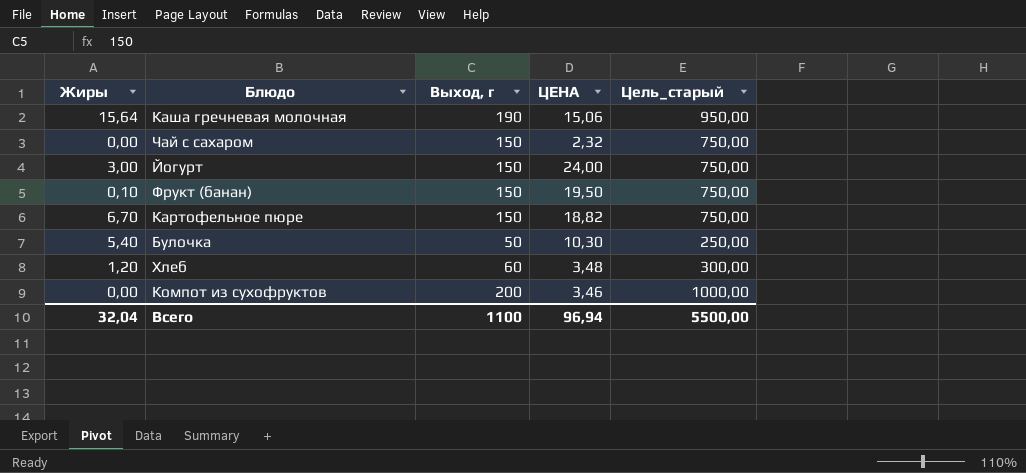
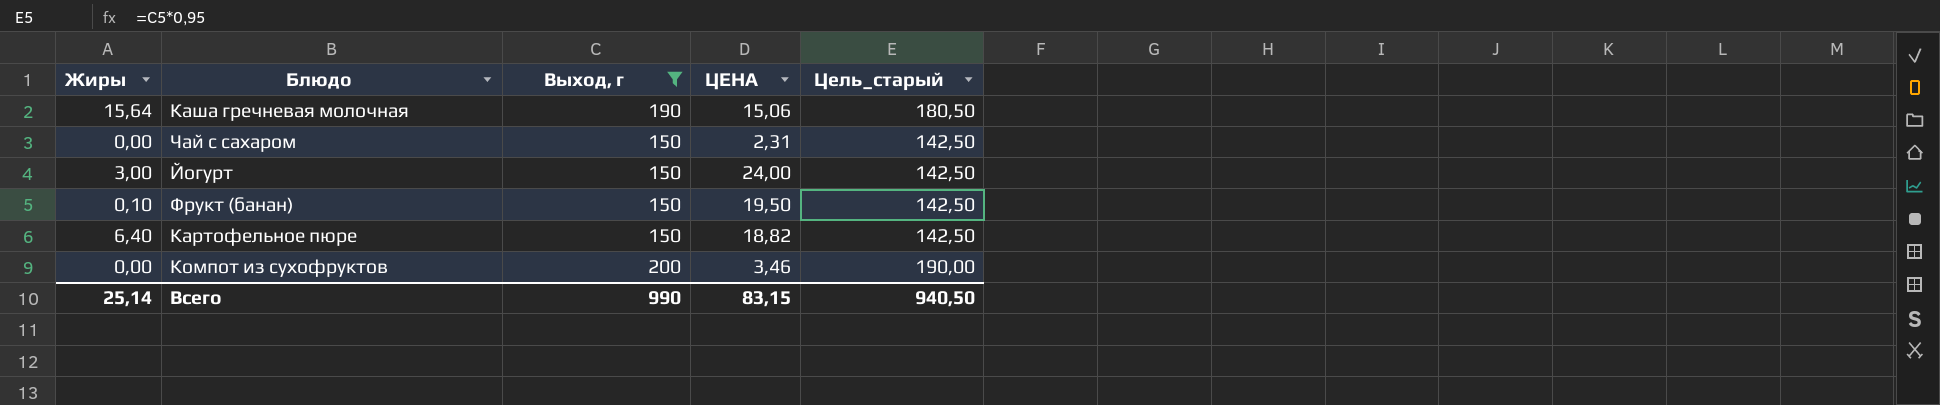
filter: none -> Выход, г >= 150
column Цель_старый | formula: [Выход, г] * 5 -> [Выход, г] * 0,95
Чай с сахаром | ЦЕНА: 2,32 -> 2,31
Картофельное пюре | Жиры: 6,70 -> 6,40
Всего | Жиры: 32,04 -> 25,14
Всего | Выход, г: 1100 -> 990
Всего | ЦЕНА: 96,94 -> 83,15
Всего | Цель_старый: 5500,00 -> 940,50

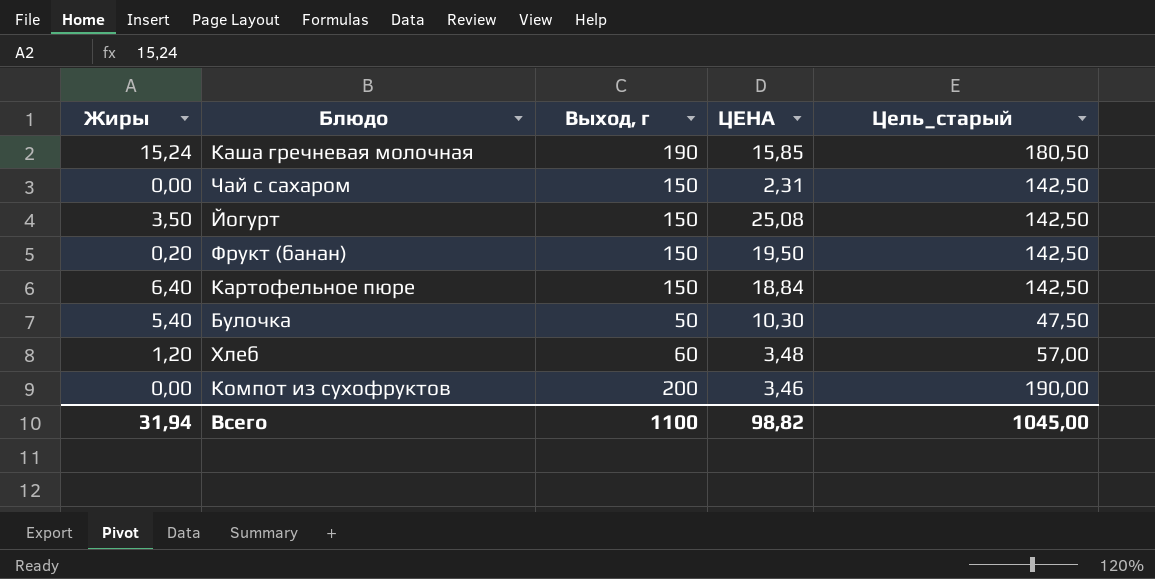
filter: Выход, г >= 150 -> none
Каша гречневая молочная | Жиры: 15,64 -> 15,24
Каша гречневая молочная | ЦЕНА: 15,06 -> 15,85
Йогурт | Жиры: 3,00 -> 3,50
Йогурт | ЦЕНА: 24,00 -> 25,08
Фрукт (банан) | Жиры: 0,10 -> 0,20
Картофельное пюре | ЦЕНА: 18,82 -> 18,84
Всего | Жиры: 25,14 -> 31,94
Всего | Выход, г: 990 -> 1100
Всего | ЦЕНА: 83,15 -> 98,82
Всего | Цель_старый: 940,50 -> 1045,00

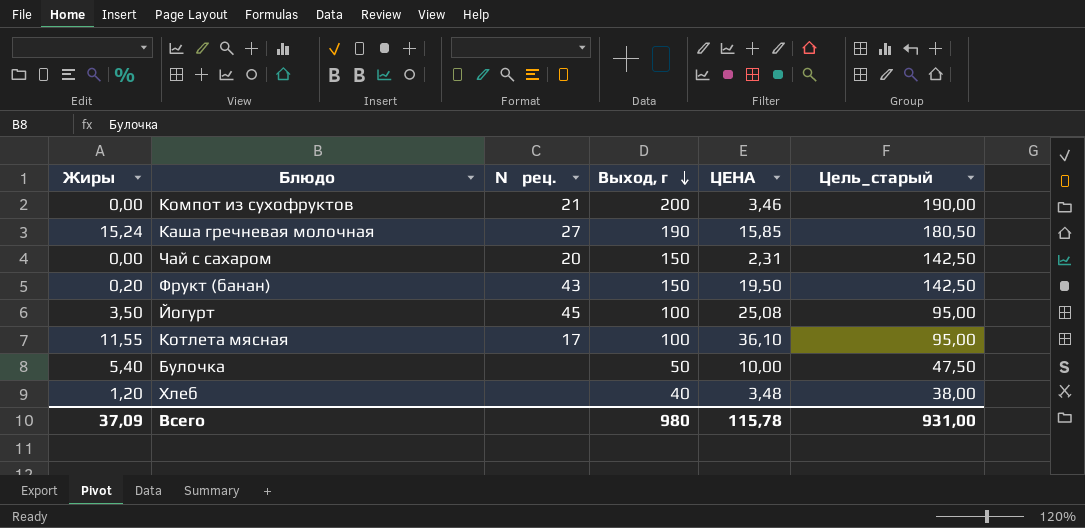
row order: none -> Выход, г descending
column № рец. | position: none -> 3
row Картофельное пюре: 6,40 | 150 | 18,84 | 142,50 -> none
Йогурт | Выход, г: 150 -> 100
Йогурт | Цель_старый: 142,50 -> 95,00
row Котлета мясная: none -> 11,55 | 17 | 100 | 36,10 | 95,00
Булочка | ЦЕНА: 10,30 -> 10,00
Хлеб | Выход, г: 60 -> 40
Хлеб | Цель_старый: 57,00 -> 38,00
Всего | Жиры: 31,94 -> 37,09
Всего | Выход, г: 1100 -> 980
Всего | ЦЕНА: 98,82 -> 115,78
Всего | Цель_старый: 1045,00 -> 931,00

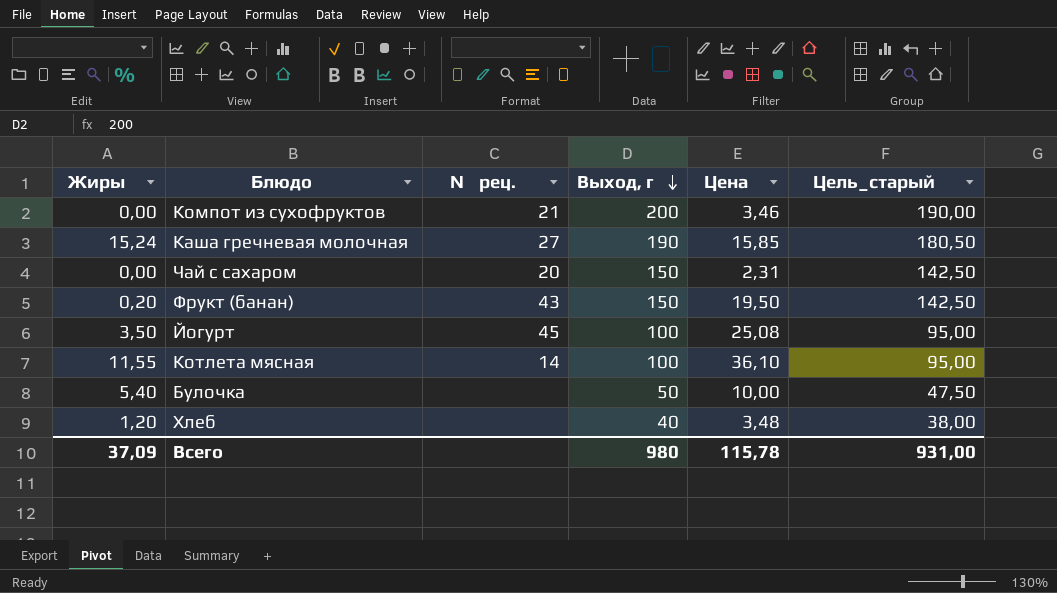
column name: ЦЕНА -> Цена
Котлета мясная | № рец.: 17 -> 14

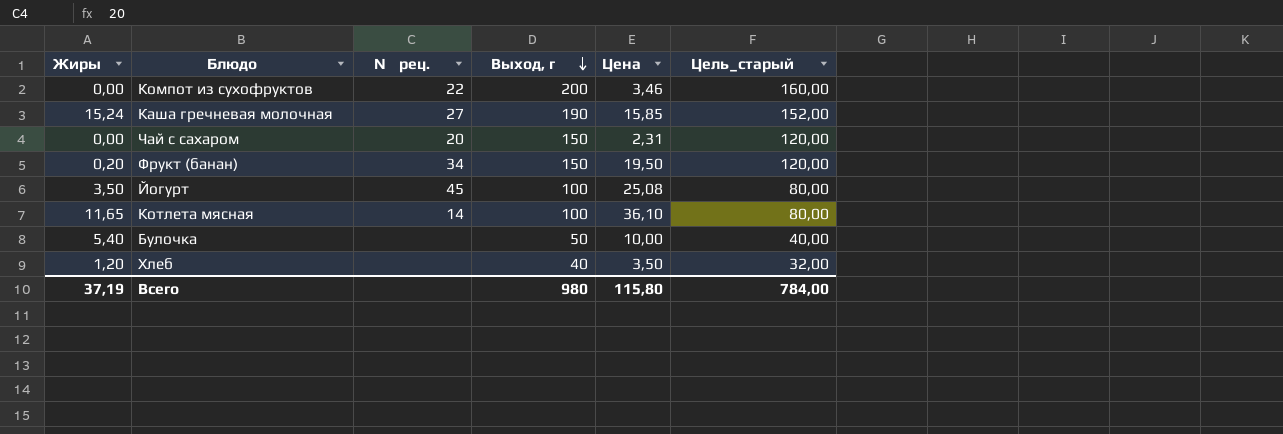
column Цель_старый | formula: [Выход, г] * 0,95 -> [Выход, г] * 0,8
Компот из сухофруктов | № рец.: 21 -> 22
Фрукт (банан) | № рец.: 43 -> 34
Котлета мясная | Жиры: 11,55 -> 11,65
Хлеб | Цена: 3,48 -> 3,50
Всего | Жиры: 37,09 -> 37,19
Всего | Цена: 115,78 -> 115,80
Всего | Цель_старый: 931,00 -> 784,00

